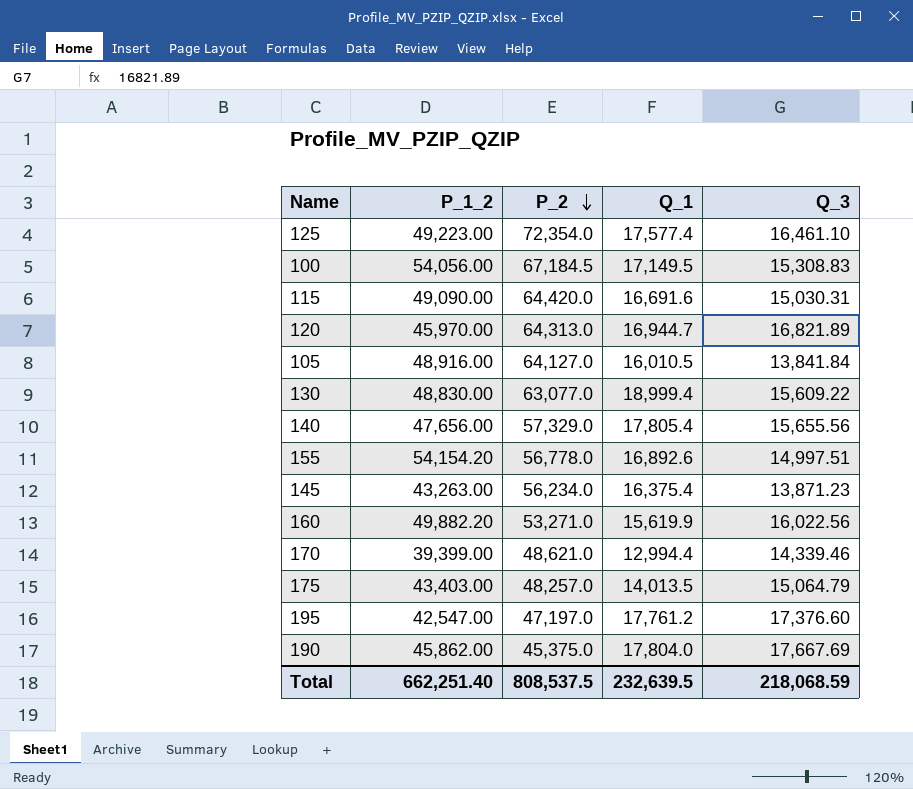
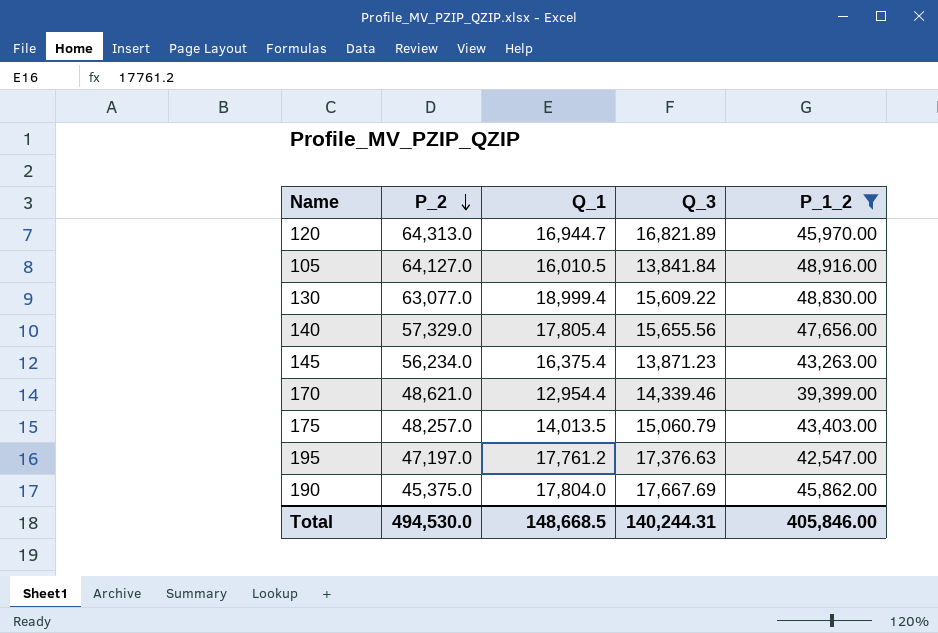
filter: none -> P_1_2 <= 48,916.00
column P_1_2 | position: 2 -> 5
170 | Q_1: 12,994.4 -> 12,954.4
175 | Q_3: 15,064.79 -> 15,060.79
195 | Q_3: 17,376.60 -> 17,376.63
Total | P_2: 808,537.5 -> 494,530.0
Total | Q_1: 232,639.5 -> 148,668.5
Total | Q_3: 218,068.59 -> 140,244.31
Total | P_1_2: 662,251.40 -> 405,846.00

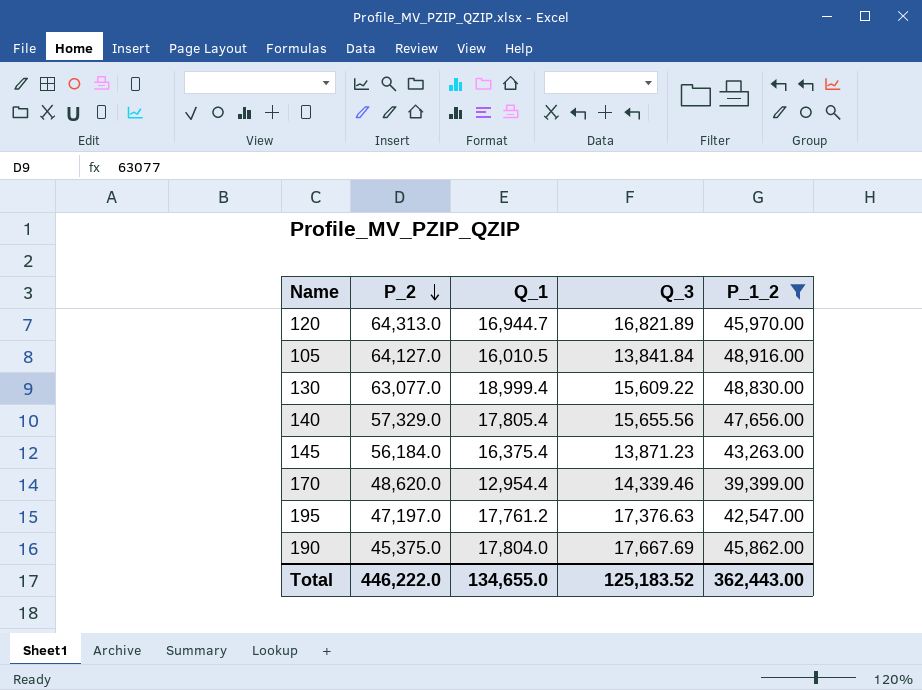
row 175: 48,257.0 | 14,013.5 | 15,060.79 | 43,403.00 -> none
145 | P_2: 56,234.0 -> 56,184.0
170 | P_2: 48,621.0 -> 48,620.0
Total | P_2: 494,530.0 -> 446,222.0
Total | Q_1: 148,668.5 -> 134,655.0
Total | Q_3: 140,244.31 -> 125,183.52
Total | P_1_2: 405,846.00 -> 362,443.00

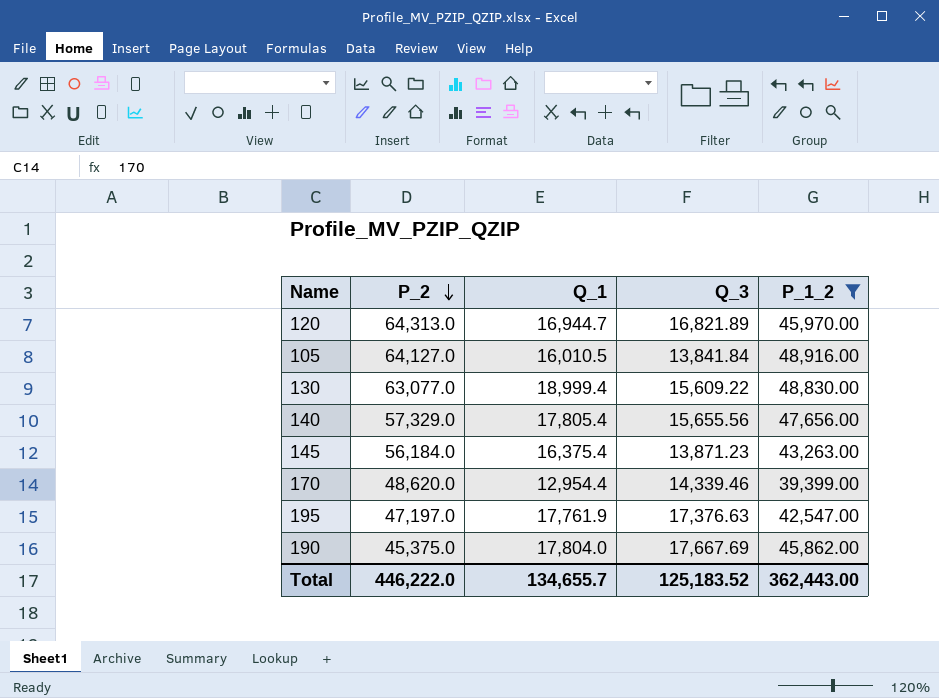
195 | Q_1: 17,761.2 -> 17,761.9
Total | Q_1: 134,655.0 -> 134,655.7

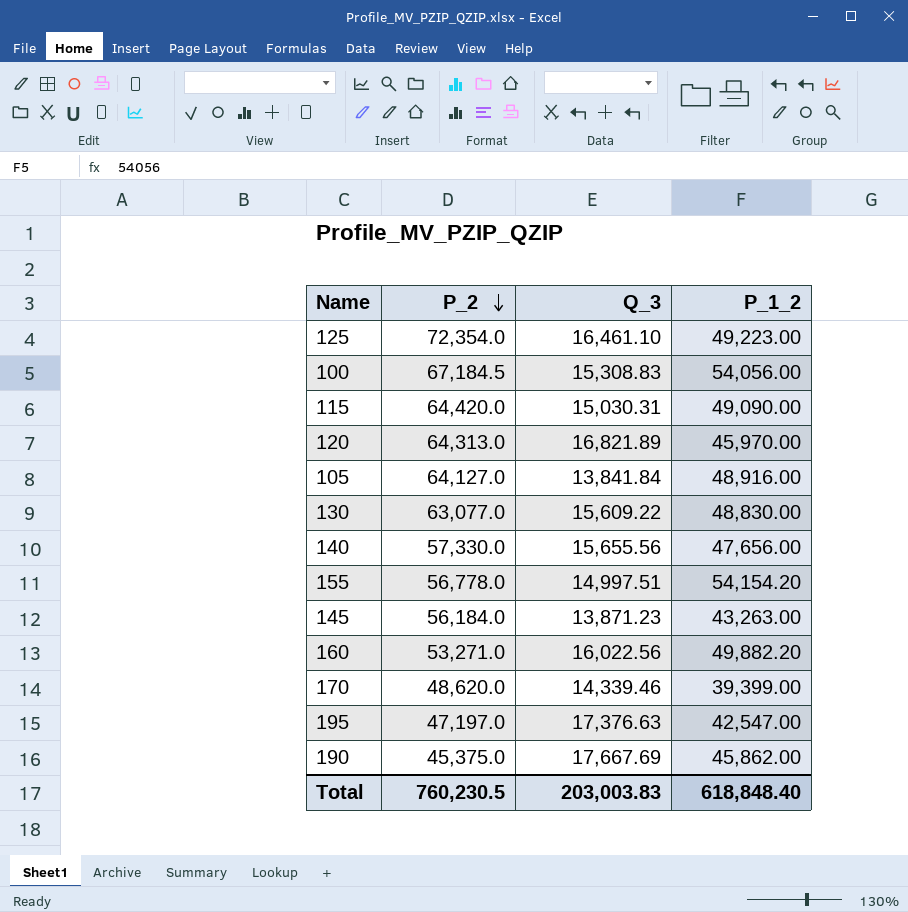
filter: P_1_2 <= 48,916.00 -> none
column Q_1 | position: 3 -> none
140 | P_2: 57,329.0 -> 57,330.0
Total | P_2: 446,222.0 -> 760,230.5
Total | Q_3: 125,183.52 -> 203,003.83
Total | P_1_2: 362,443.00 -> 618,848.40

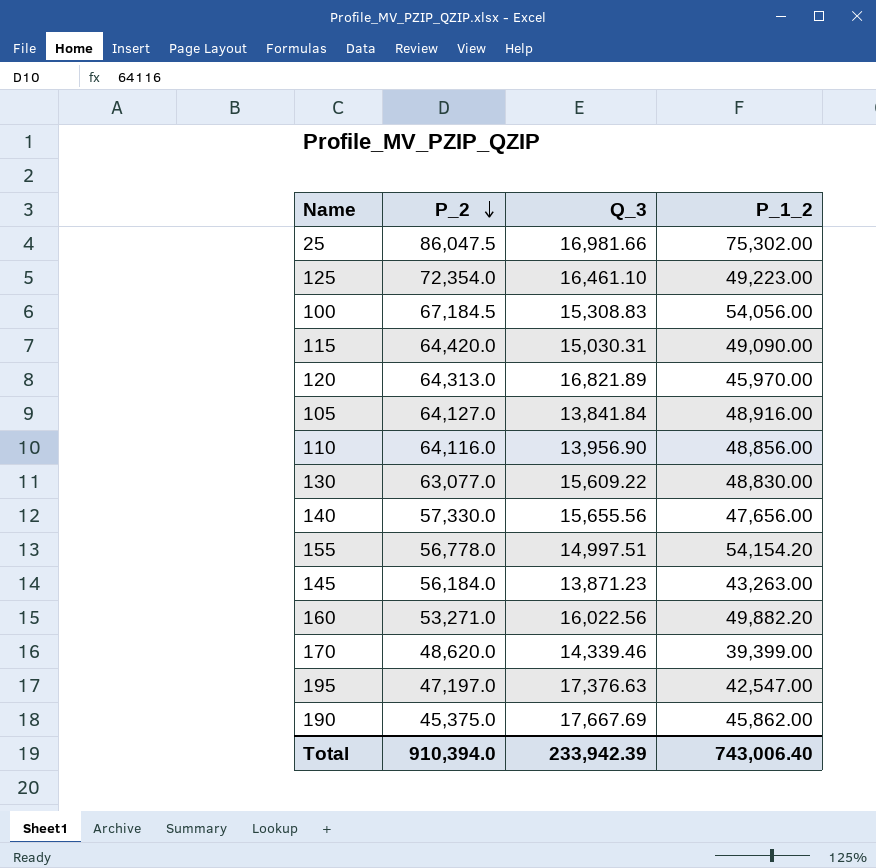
row 25: none -> 86,047.5 | 16,981.66 | 75,302.00
row 110: none -> 64,116.0 | 13,956.90 | 48,856.00
Total | P_2: 760,230.5 -> 910,394.0
Total | Q_3: 203,003.83 -> 233,942.39
Total | P_1_2: 618,848.40 -> 743,006.40

